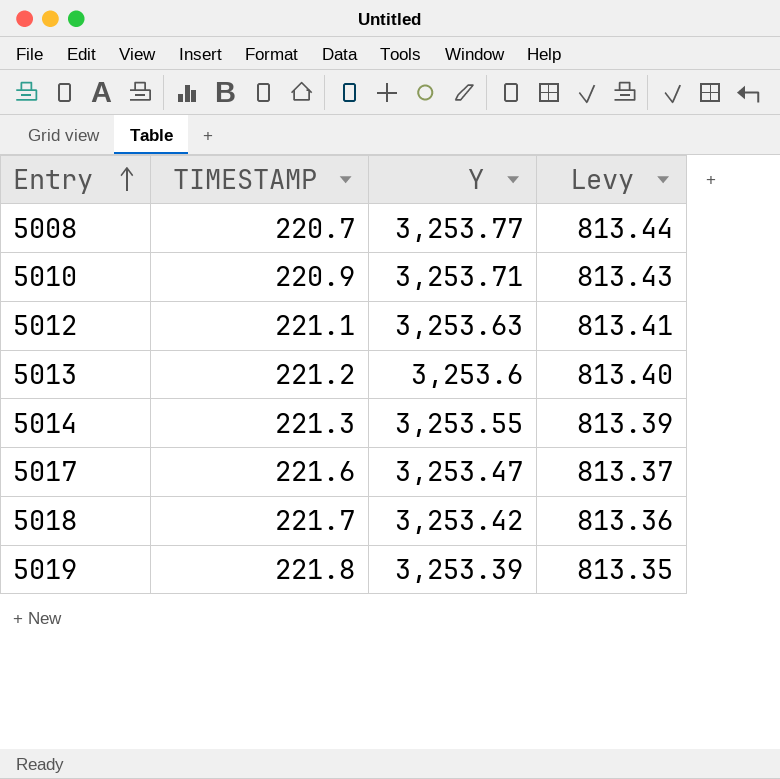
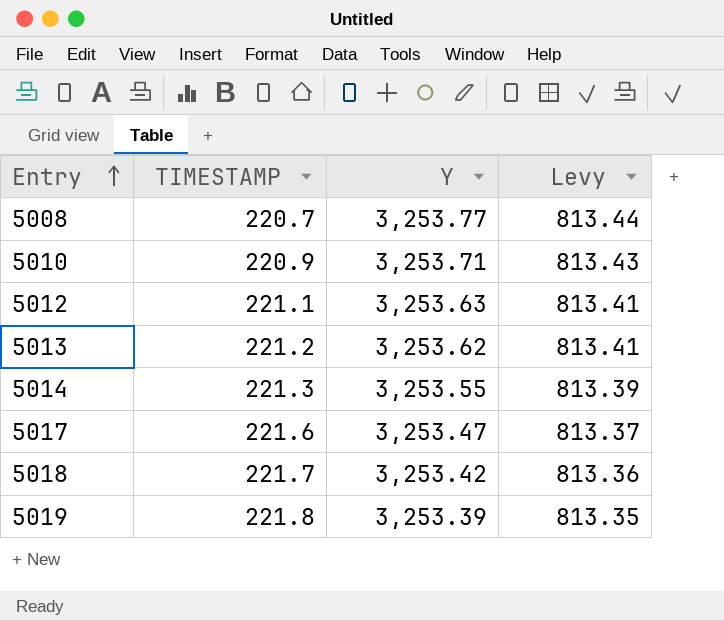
5013 | Y: 3,253.6 -> 3,253.62
5013 | Levy: 813.40 -> 813.41

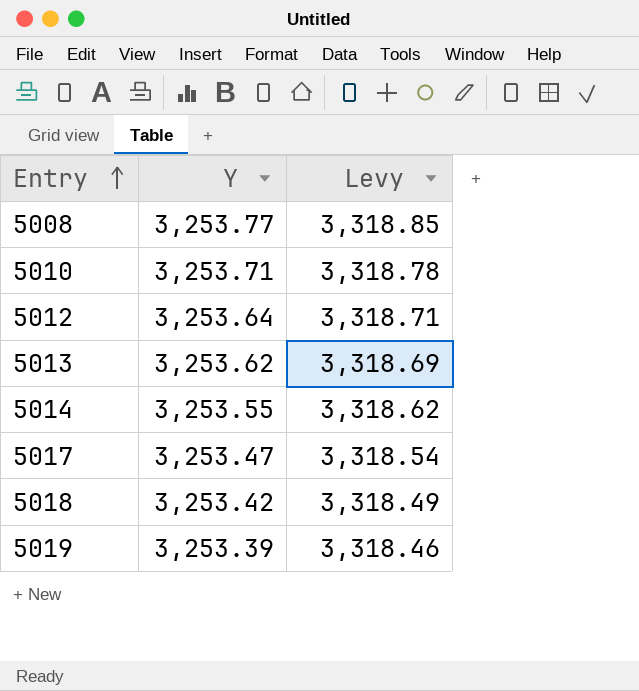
column TIMESTAMP | position: 2 -> none
column Levy | formula: [Y] * 0.25 -> [Y] * 1.02
5012 | Y: 3,253.63 -> 3,253.64

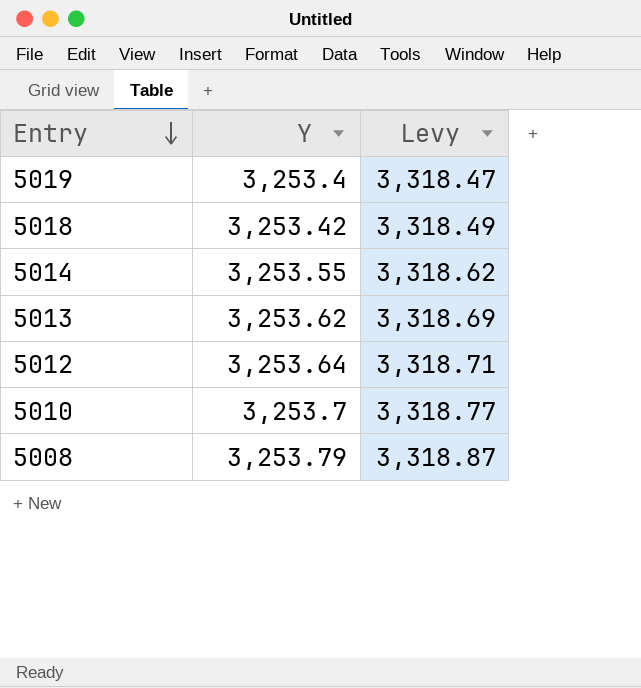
row order: Entry ascending -> Entry descending
row 5017: 3,253.47 | 3,318.54 -> none
5019 | Y: 3,253.39 -> 3,253.4
5019 | Levy: 3,318.46 -> 3,318.47
5010 | Y: 3,253.71 -> 3,253.7
5010 | Levy: 3,318.78 -> 3,318.77
5008 | Y: 3,253.77 -> 3,253.79
5008 | Levy: 3,318.85 -> 3,318.87

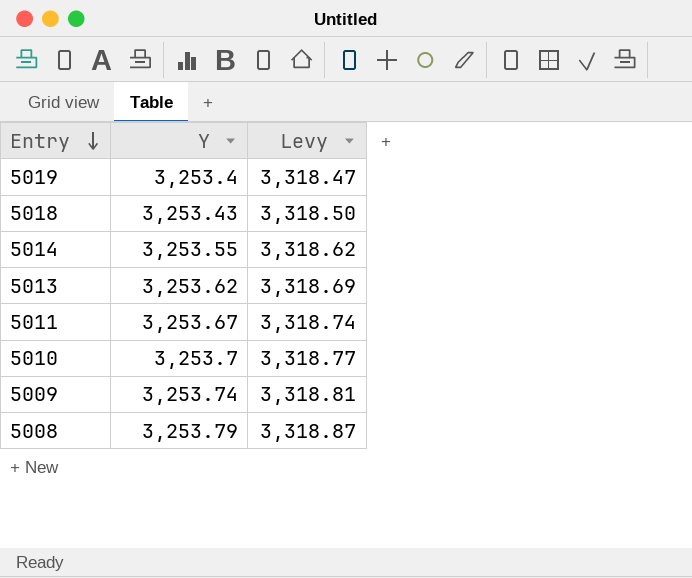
row 5012: 3,253.64 | 3,318.71 -> none
5018 | Y: 3,253.42 -> 3,253.43
5018 | Levy: 3,318.49 -> 3,318.50
row 5011: none -> 3,253.67 | 3,318.74
row 5009: none -> 3,253.74 | 3,318.81

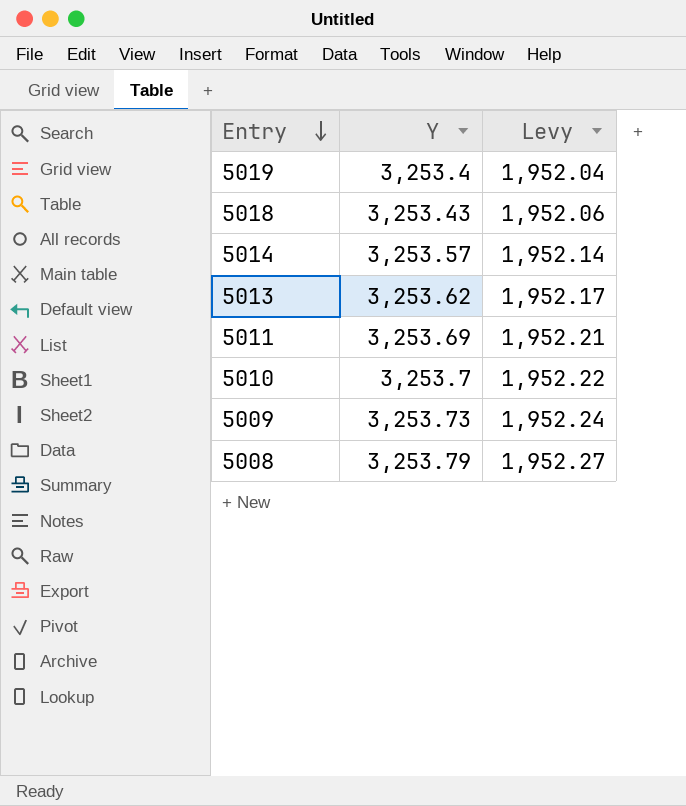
column Levy | formula: [Y] * 1.02 -> [Y] * 0.6
5014 | Y: 3,253.55 -> 3,253.57
5011 | Y: 3,253.67 -> 3,253.69
5009 | Y: 3,253.74 -> 3,253.73

